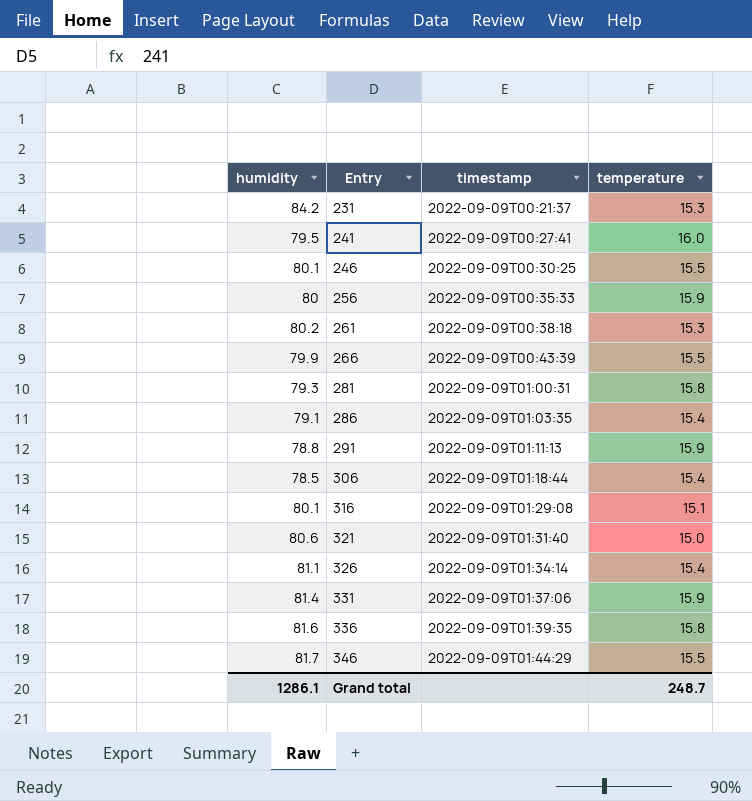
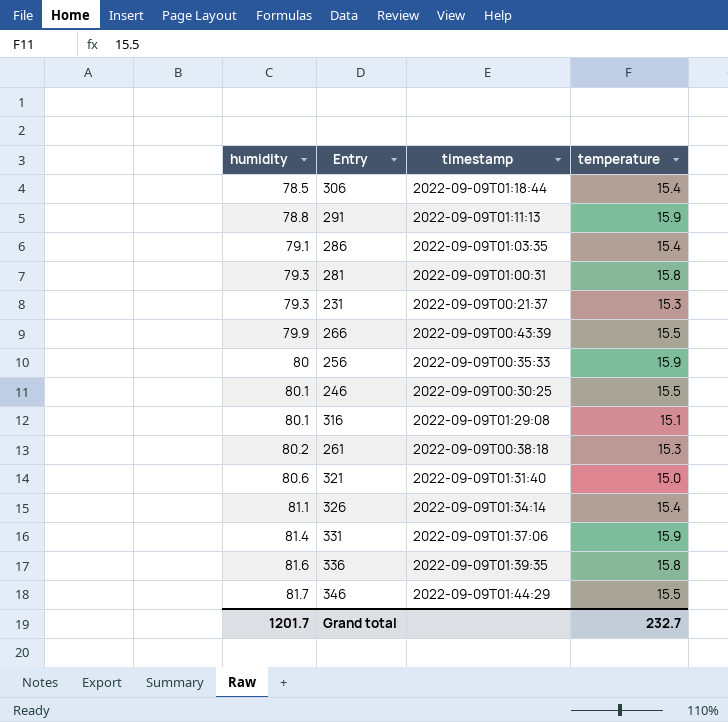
row order: Entry ascending -> humidity ascending
row 241: 79.5 | 2022-09-09T00:27:41 | 16.0 -> none
231 | humidity: 84.2 -> 79.3
Grand total | humidity: 1286.1 -> 1201.7
Grand total | temperature: 248.7 -> 232.7

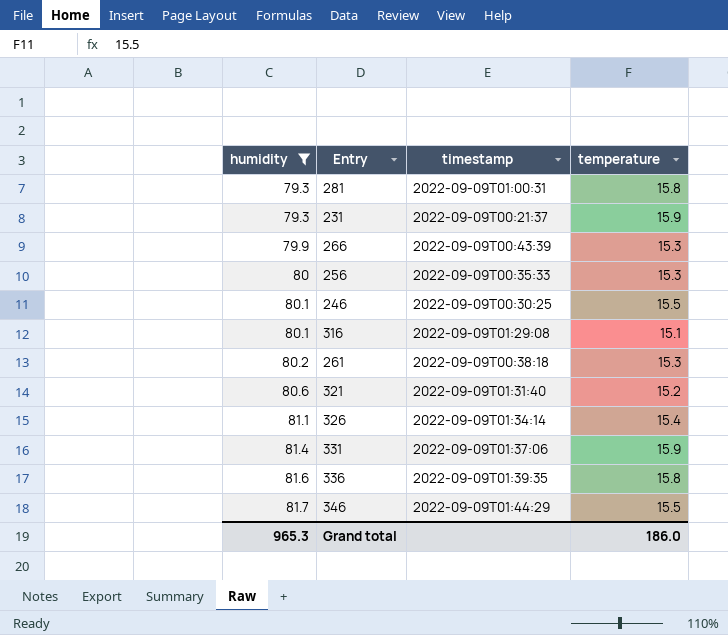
filter: none -> humidity >= 79.3
231 | temperature: 15.3 -> 15.9
266 | temperature: 15.5 -> 15.3
256 | temperature: 15.9 -> 15.3
321 | temperature: 15.0 -> 15.2
Grand total | humidity: 1201.7 -> 965.3
Grand total | temperature: 232.7 -> 186.0

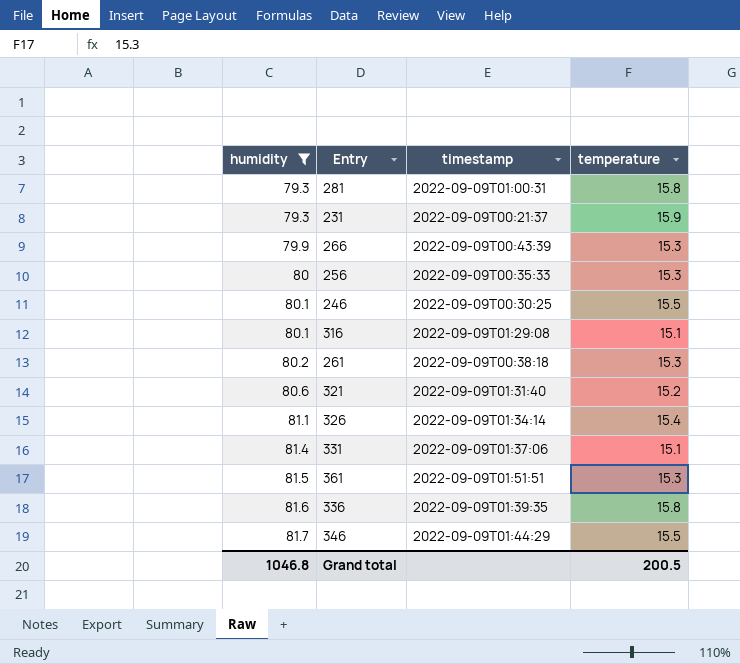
331 | temperature: 15.9 -> 15.1
row 361: none -> 81.5 | 2022-09-09T01:51:51 | 15.3
Grand total | humidity: 965.3 -> 1046.8
Grand total | temperature: 186.0 -> 200.5

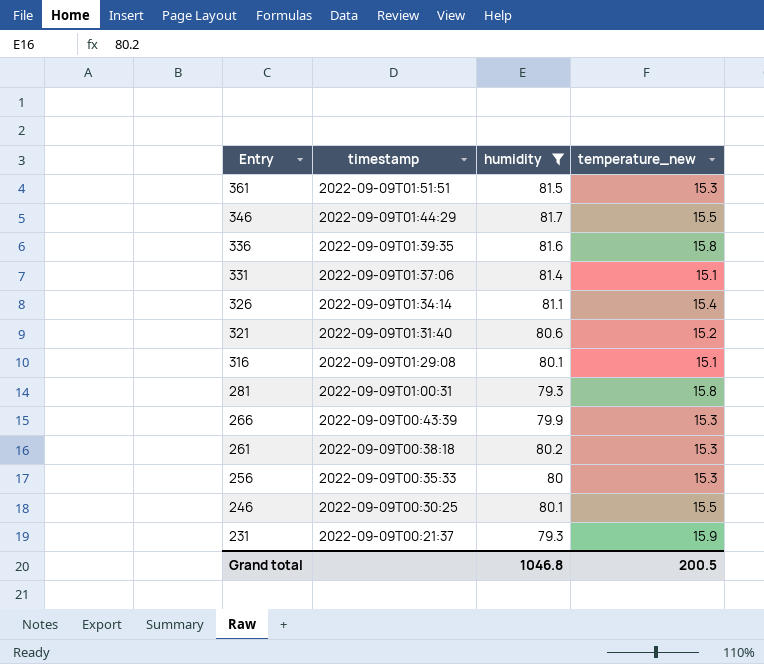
row order: humidity ascending -> Entry descending
column humidity | position: 1 -> 3
column name: temperature -> temperature_new

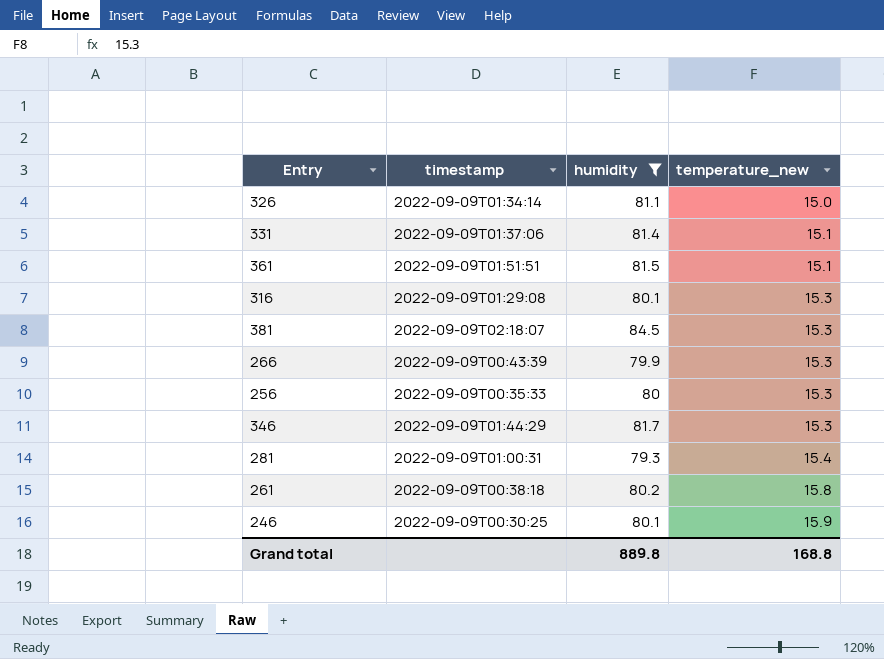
row order: Entry descending -> temperature_new ascending
row 336: 2022-09-09T01:39:35 | 81.6 | 15.8 -> none
row 321: 2022-09-09T01:31:40 | 80.6 | 15.2 -> none
row 231: 2022-09-09T00:21:37 | 79.3 | 15.9 -> none
326 | temperature_new: 15.4 -> 15.0
361 | temperature_new: 15.3 -> 15.1
316 | temperature_new: 15.1 -> 15.3
row 381: none -> 2022-09-09T02:18:07 | 84.5 | 15.3
346 | temperature_new: 15.5 -> 15.3
281 | temperature_new: 15.8 -> 15.4
261 | temperature_new: 15.3 -> 15.8
246 | temperature_new: 15.5 -> 15.9
Grand total | humidity: 1046.8 -> 889.8
Grand total | temperature_new: 200.5 -> 168.8

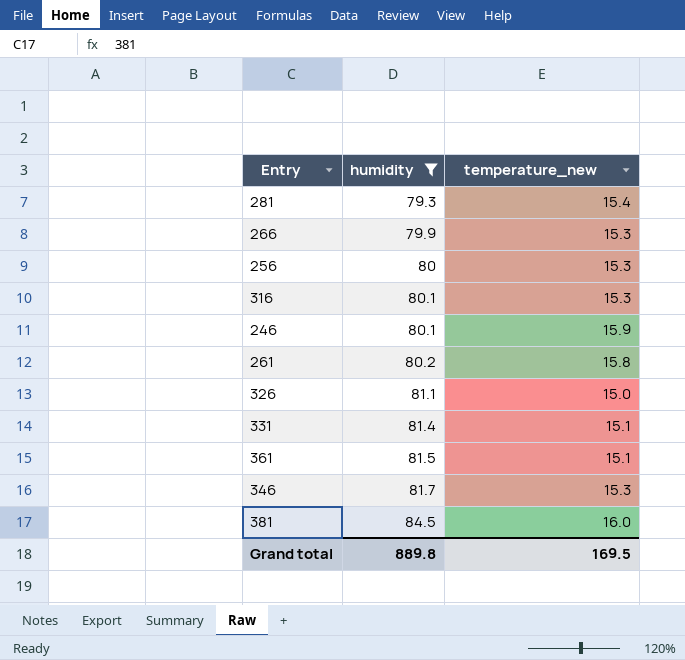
row order: temperature_new ascending -> humidity ascending
column timestamp | position: 2 -> none
381 | temperature_new: 15.3 -> 16.0
Grand total | temperature_new: 168.8 -> 169.5

